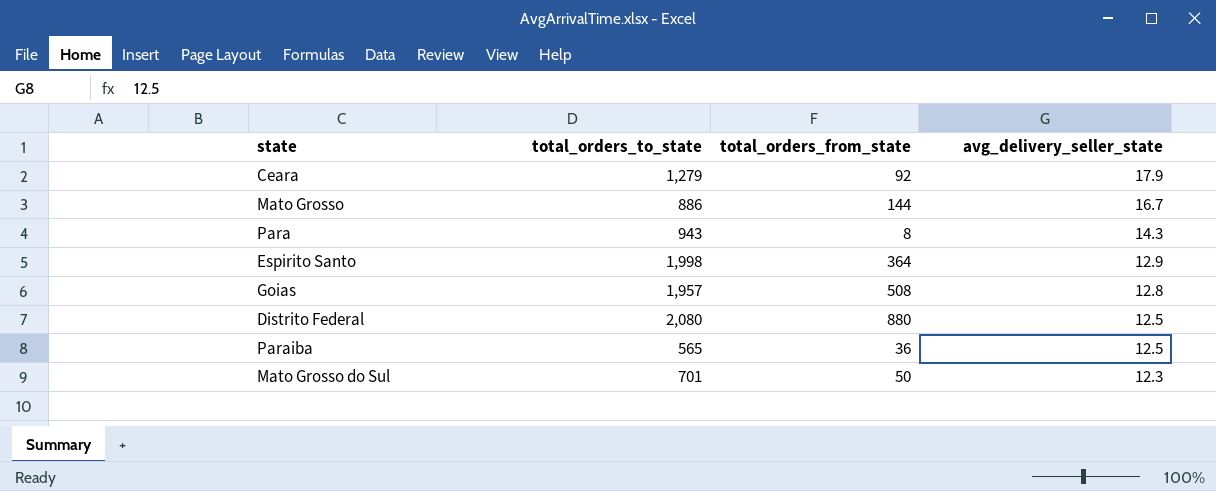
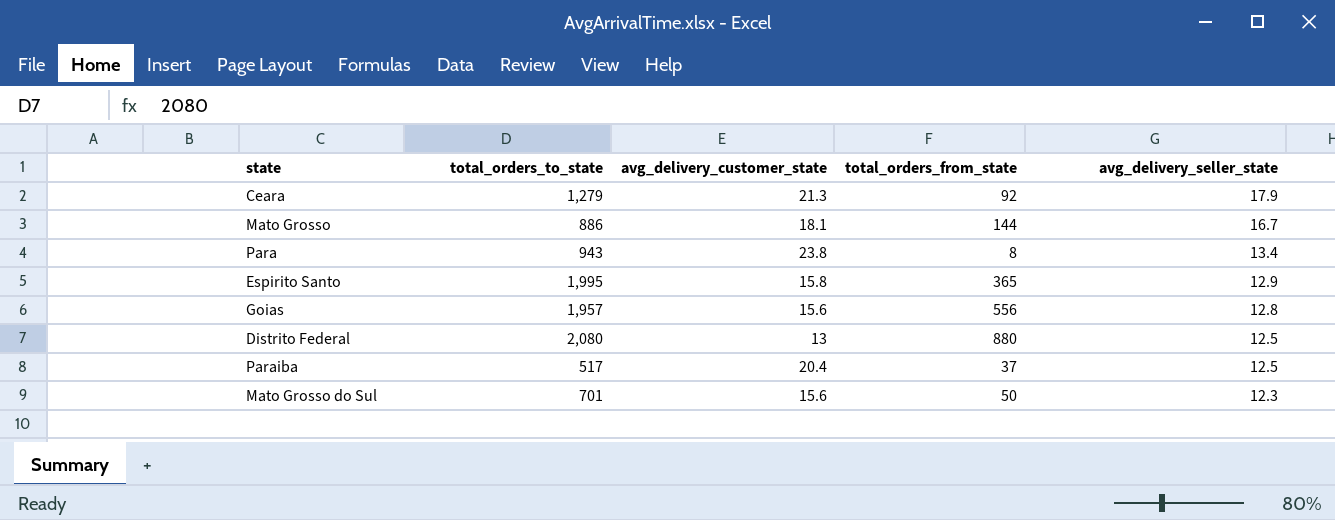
column avg_delivery_customer_state | position: none -> 3
Para | avg_delivery_seller_state: 14.3 -> 13.4
Espirito Santo | total_orders_to_state: 1,998 -> 1,995
Espirito Santo | total_orders_from_state: 364 -> 365
Goias | total_orders_from_state: 508 -> 556
Paraiba | total_orders_to_state: 565 -> 517
Paraiba | total_orders_from_state: 36 -> 37

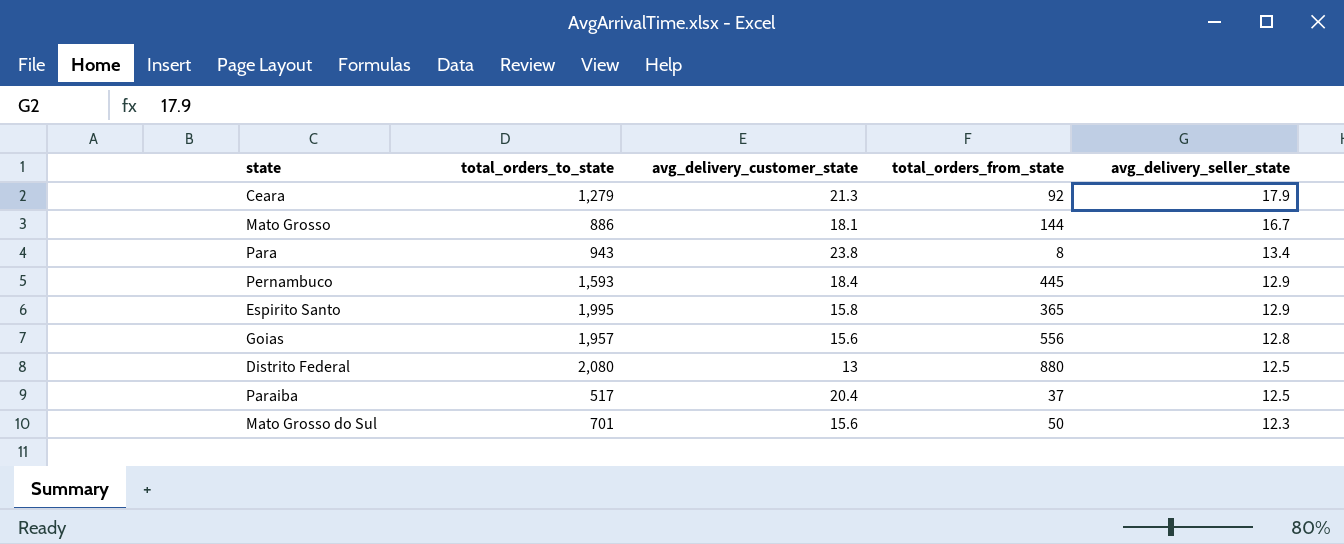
row Pernambuco: none -> 1,593 | 18.4 | 445 | 12.9

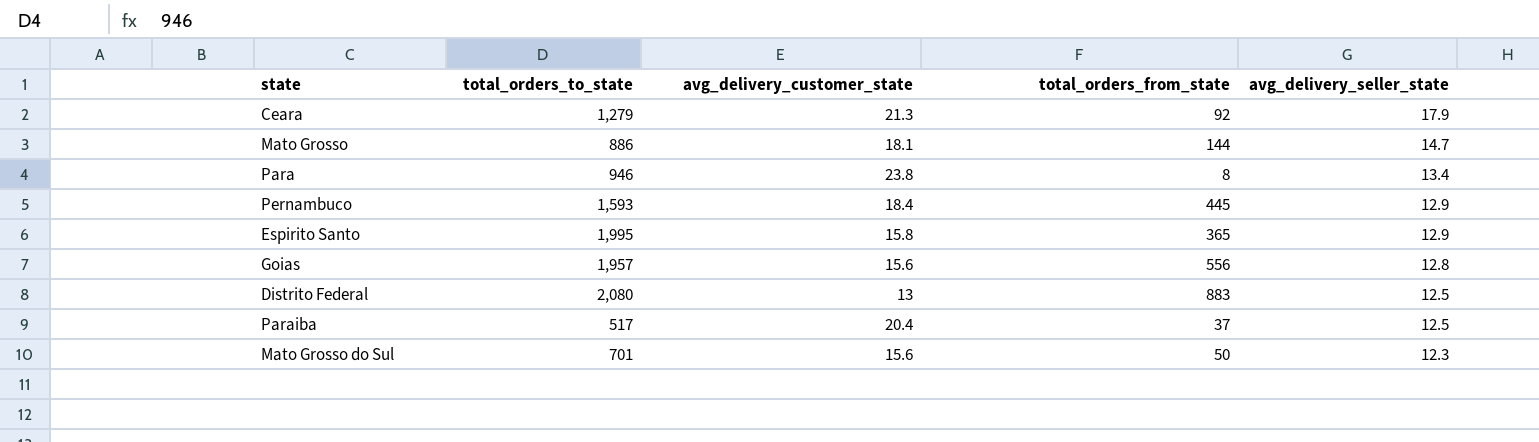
Mato Grosso | avg_delivery_seller_state: 16.7 -> 14.7
Para | total_orders_to_state: 943 -> 946
Distrito Federal | total_orders_from_state: 880 -> 883

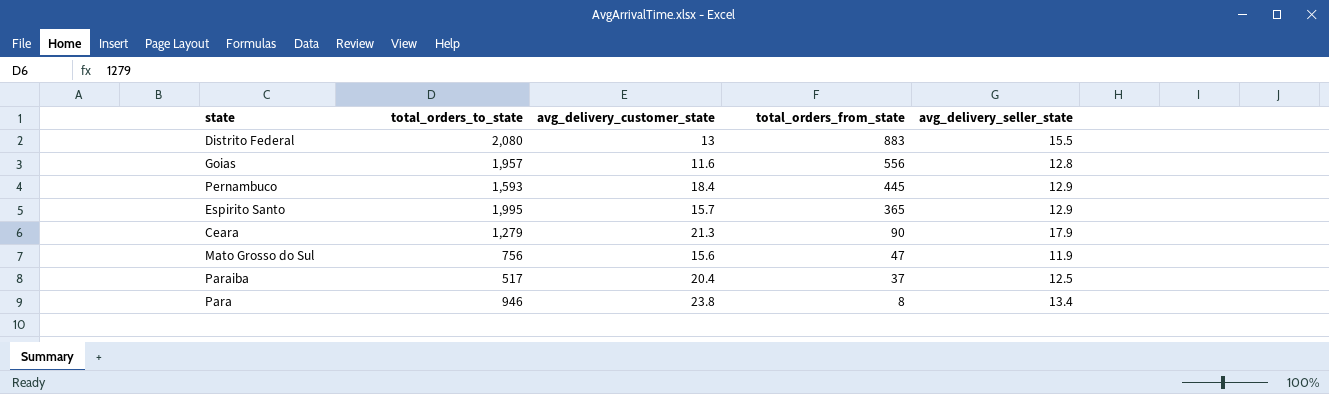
row order: avg_delivery_seller_state descending -> total_orders_from_state descending
row Mato Grosso: 886 | 18.1 | 144 | 14.7 -> none
Distrito Federal | avg_delivery_seller_state: 12.5 -> 15.5
Goias | avg_delivery_customer_state: 15.6 -> 11.6
Espirito Santo | avg_delivery_customer_state: 15.8 -> 15.7
Ceara | total_orders_from_state: 92 -> 90
Mato Grosso do Sul | total_orders_to_state: 701 -> 756
Mato Grosso do Sul | total_orders_from_state: 50 -> 47
Mato Grosso do Sul | avg_delivery_seller_state: 12.3 -> 11.9

